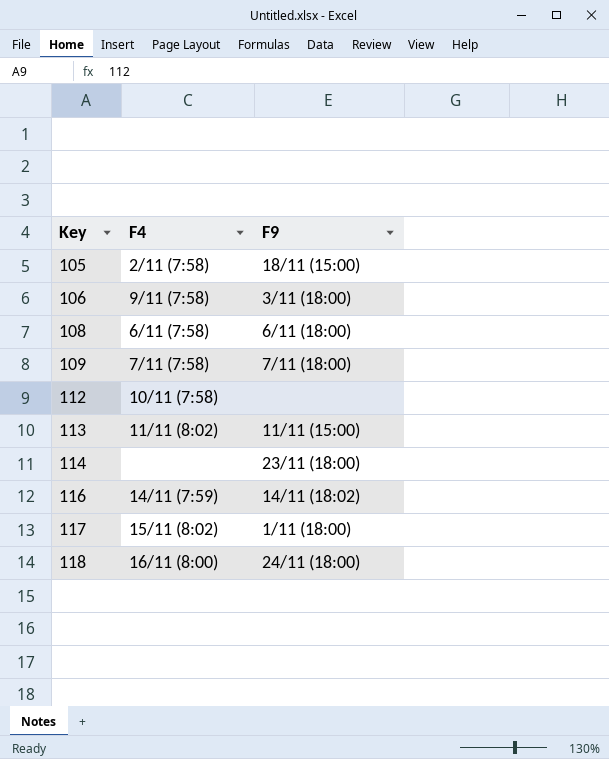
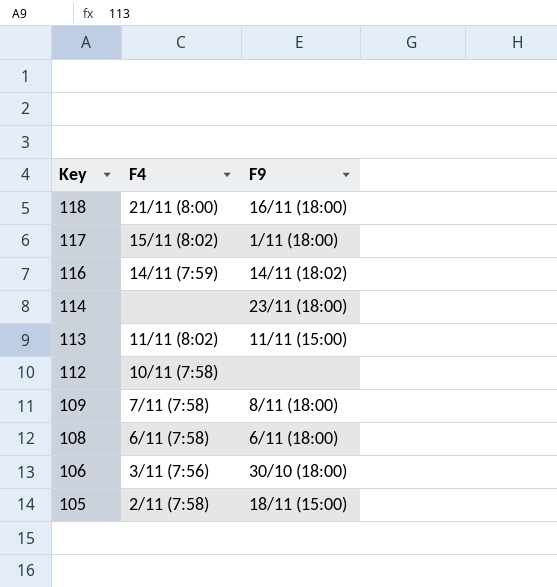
row order: Key ascending -> Key descending
118 | F4: 16/11 (8:00) -> 21/11 (8:00)
118 | F9: 24/11 (18:00) -> 16/11 (18:00)
109 | F9: 7/11 (18:00) -> 8/11 (18:00)
106 | F4: 9/11 (7:58) -> 3/11 (7:56)
106 | F9: 3/11 (18:00) -> 30/10 (18:00)

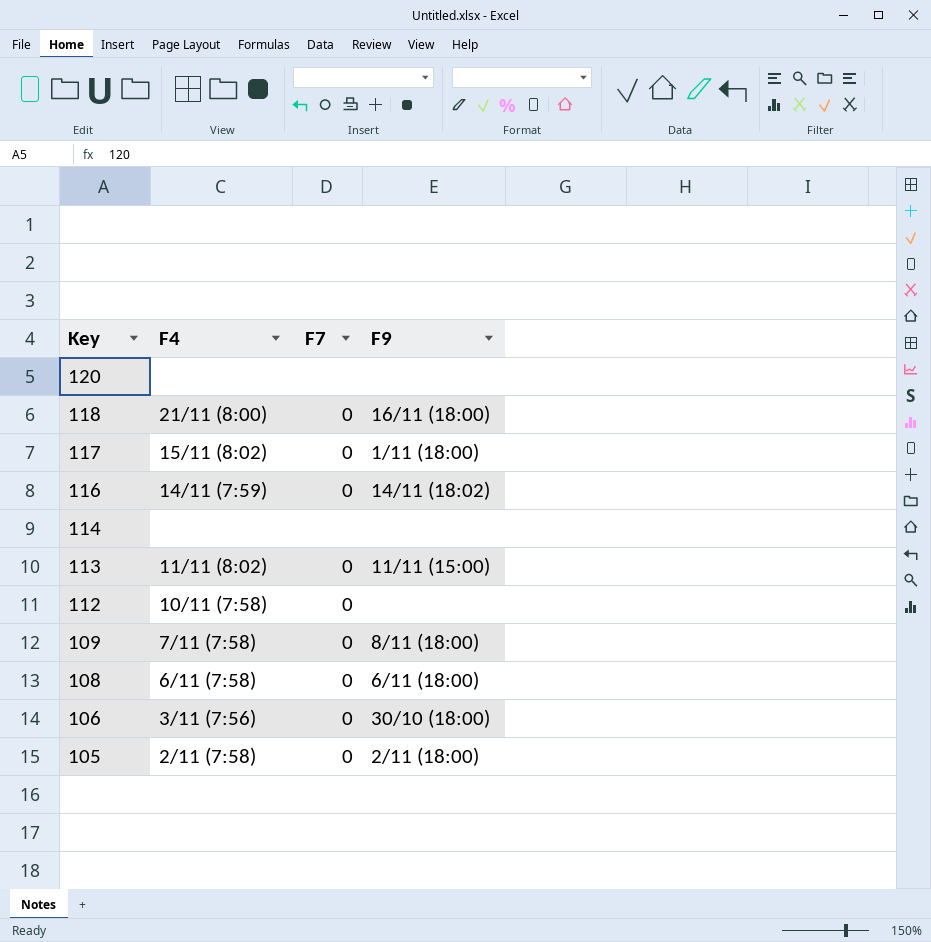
column F7 | position: none -> 3
row 120: none -> none | none | none
114 | F9: 23/11 (18:00) -> none
105 | F9: 18/11 (15:00) -> 2/11 (18:00)

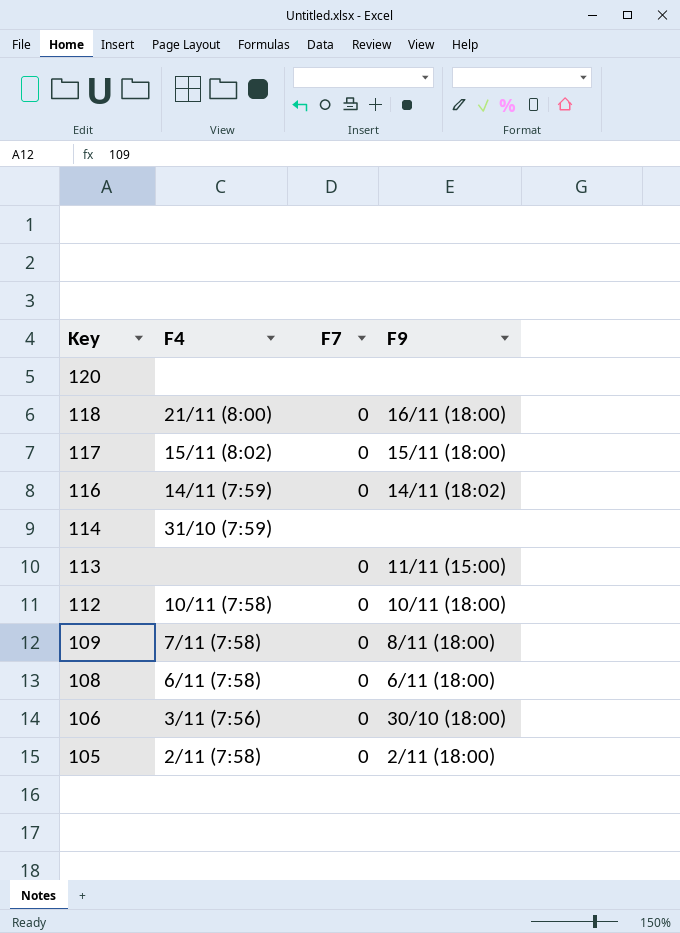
117 | F9: 1/11 (18:00) -> 15/11 (18:00)
114 | F4: none -> 31/10 (7:59)
113 | F4: 11/11 (8:02) -> none
112 | F9: none -> 10/11 (18:00)

